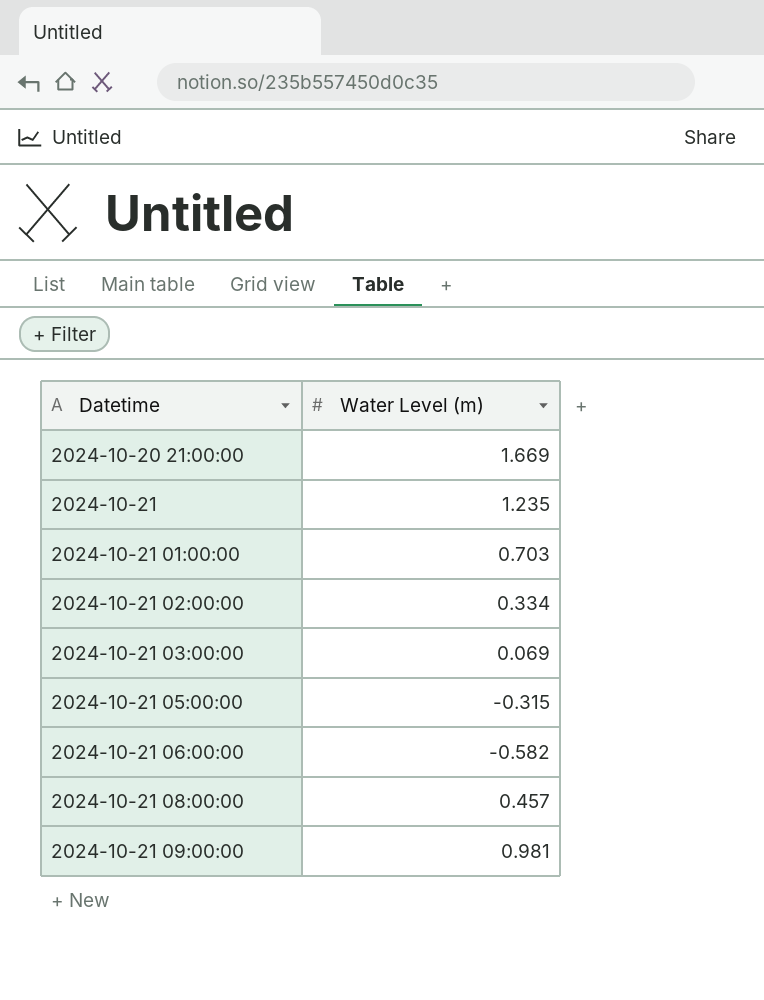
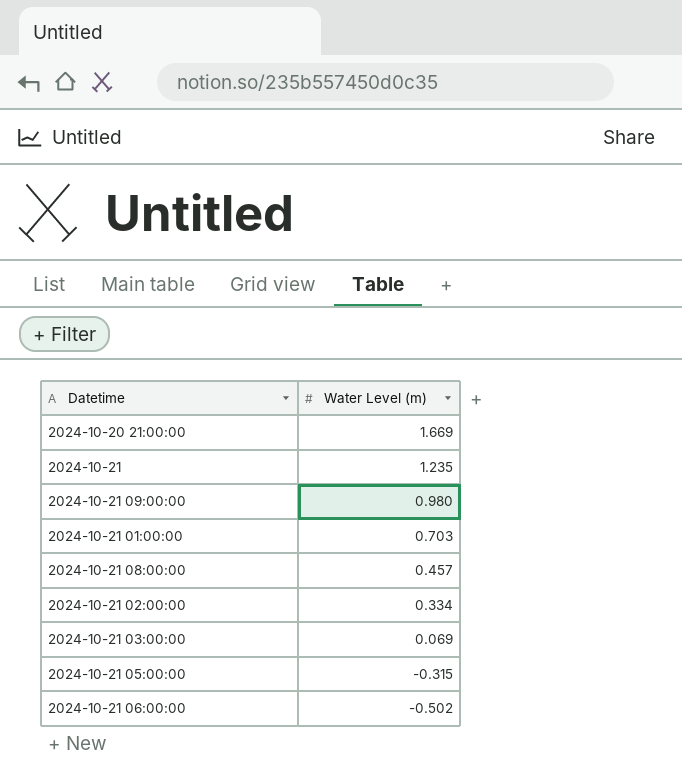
row order: Datetime ascending -> Water Level (m) descending
2024-10-21 09:00:00 | Water Level (m): 0.981 -> 0.980
2024-10-21 06:00:00 | Water Level (m): -0.582 -> -0.502

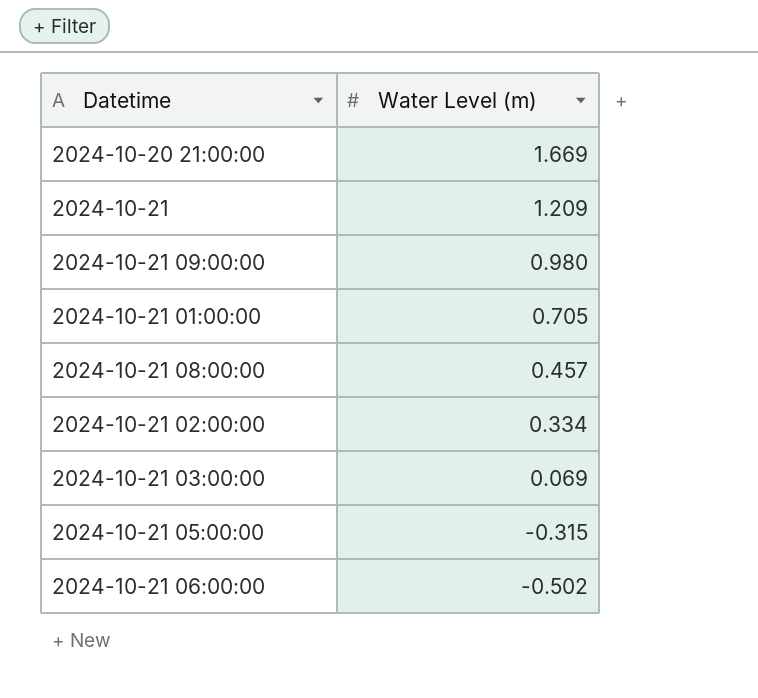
2024-10-21 | Water Level (m): 1.235 -> 1.209
2024-10-21 01:00:00 | Water Level (m): 0.703 -> 0.705

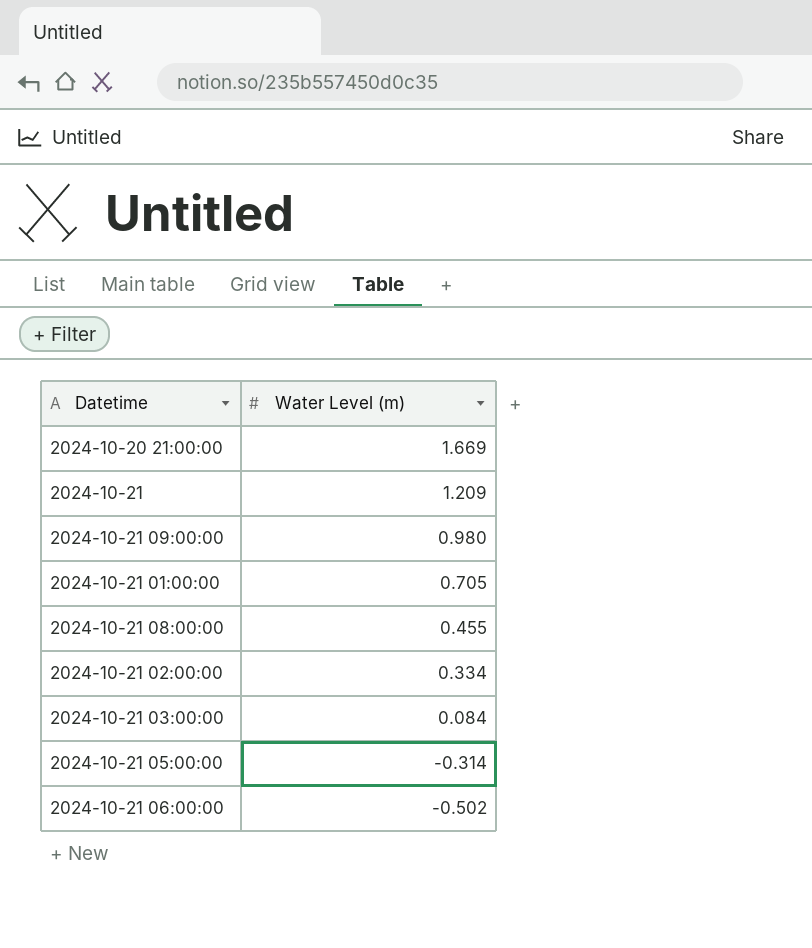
2024-10-21 08:00:00 | Water Level (m): 0.457 -> 0.455
2024-10-21 03:00:00 | Water Level (m): 0.069 -> 0.084
2024-10-21 05:00:00 | Water Level (m): -0.315 -> -0.314

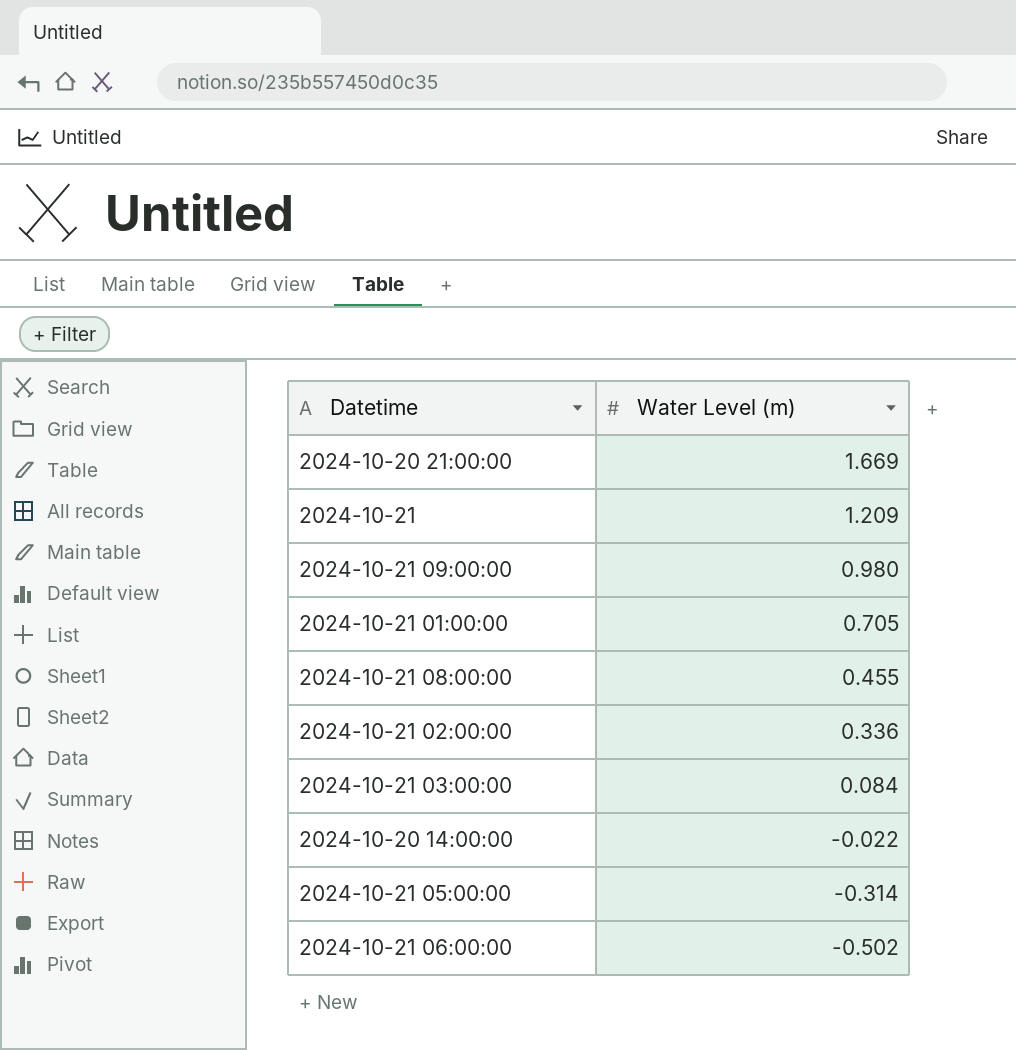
2024-10-21 02:00:00 | Water Level (m): 0.334 -> 0.336
row 2024-10-20 14:00:00: none -> -0.022

